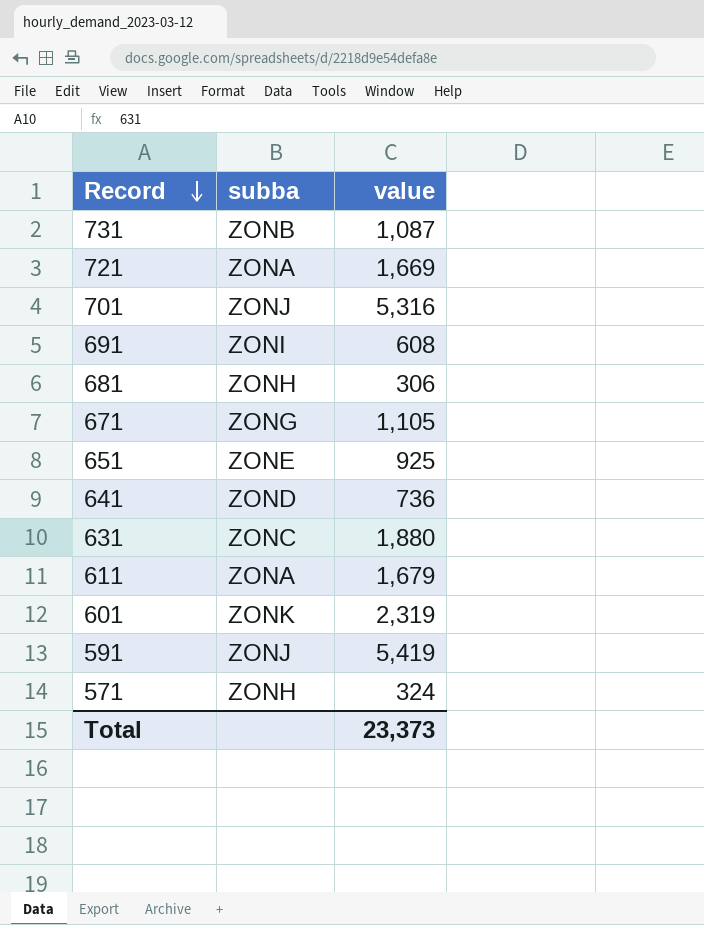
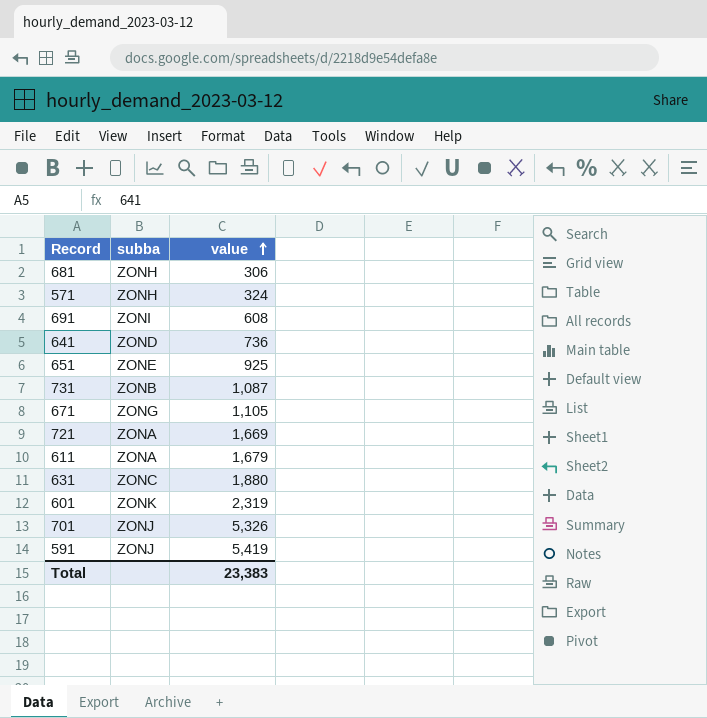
row order: Record descending -> value ascending
701 | value: 5,316 -> 5,326
Total | value: 23,373 -> 23,383

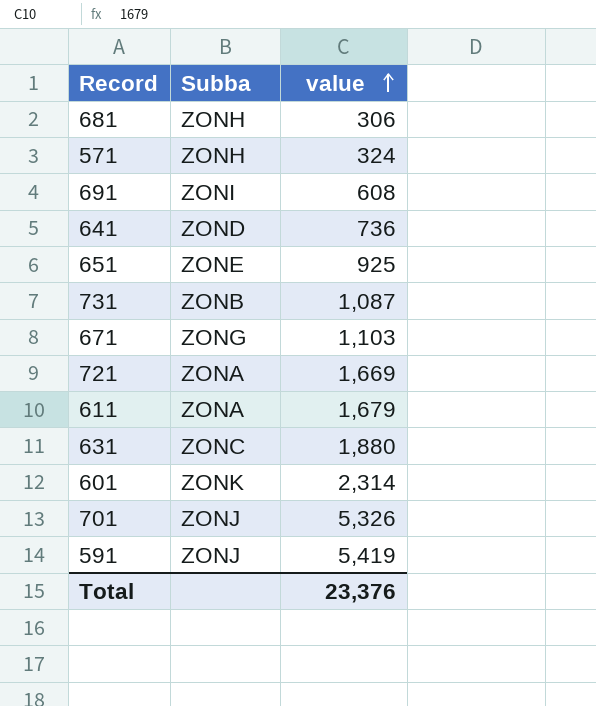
column name: subba -> Subba
671 | value: 1,105 -> 1,103
601 | value: 2,319 -> 2,314
Total | value: 23,383 -> 23,376

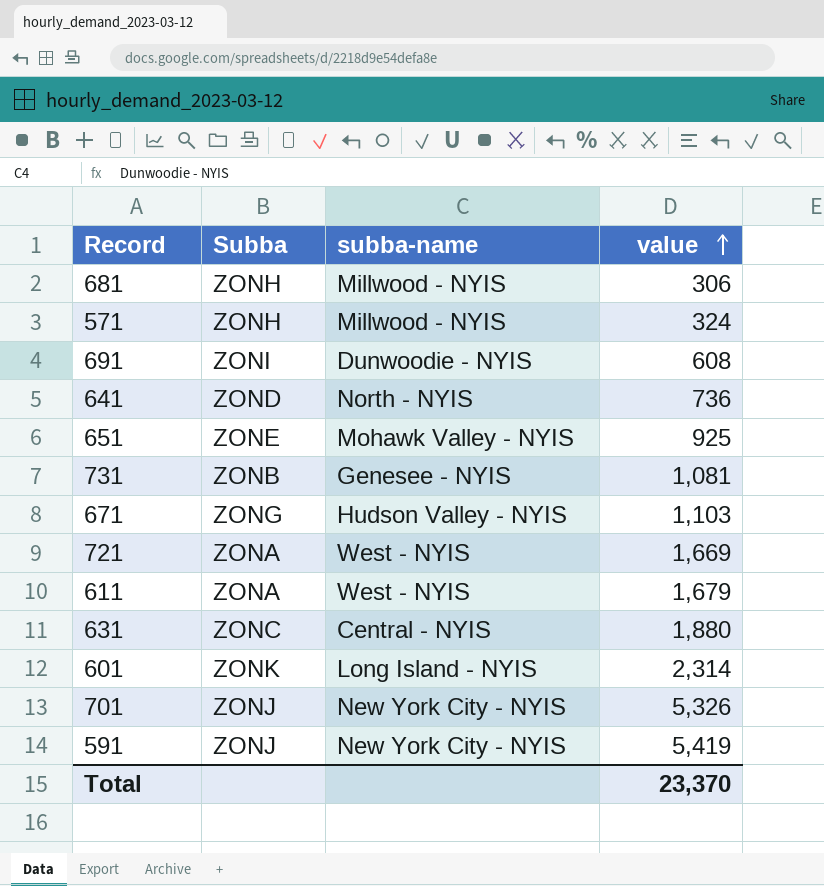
column subba-name | position: none -> 3
731 | value: 1,087 -> 1,081
Total | value: 23,376 -> 23,370

